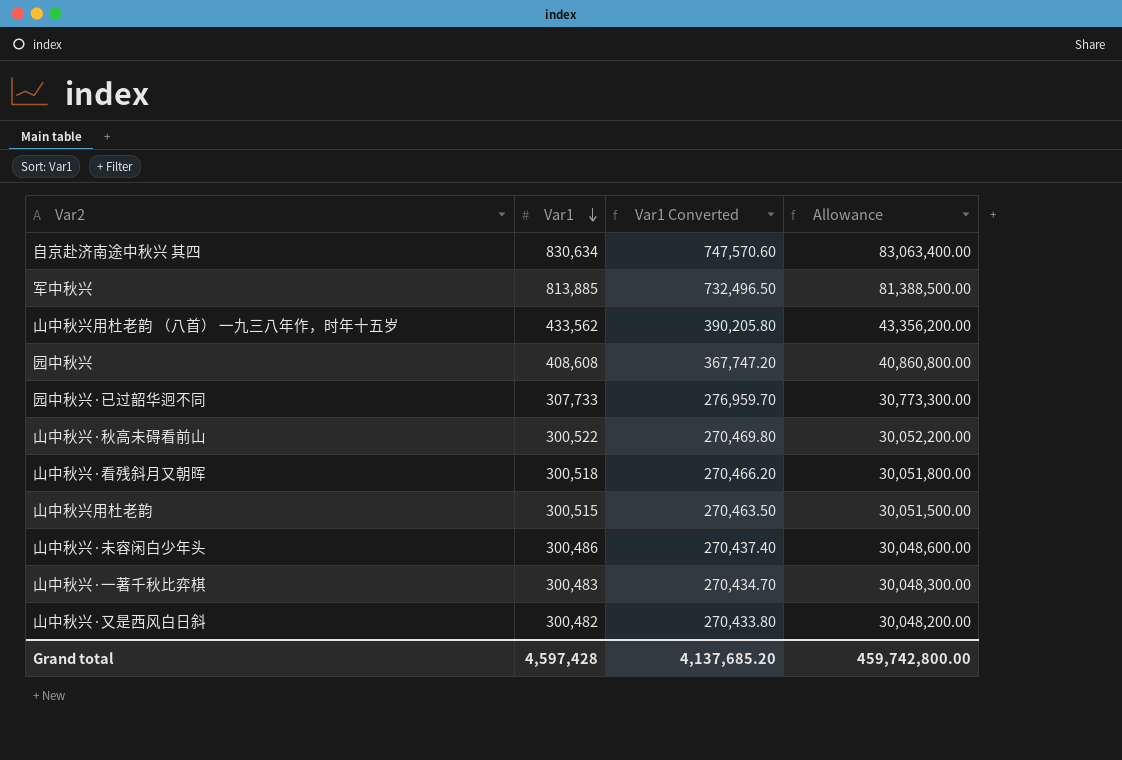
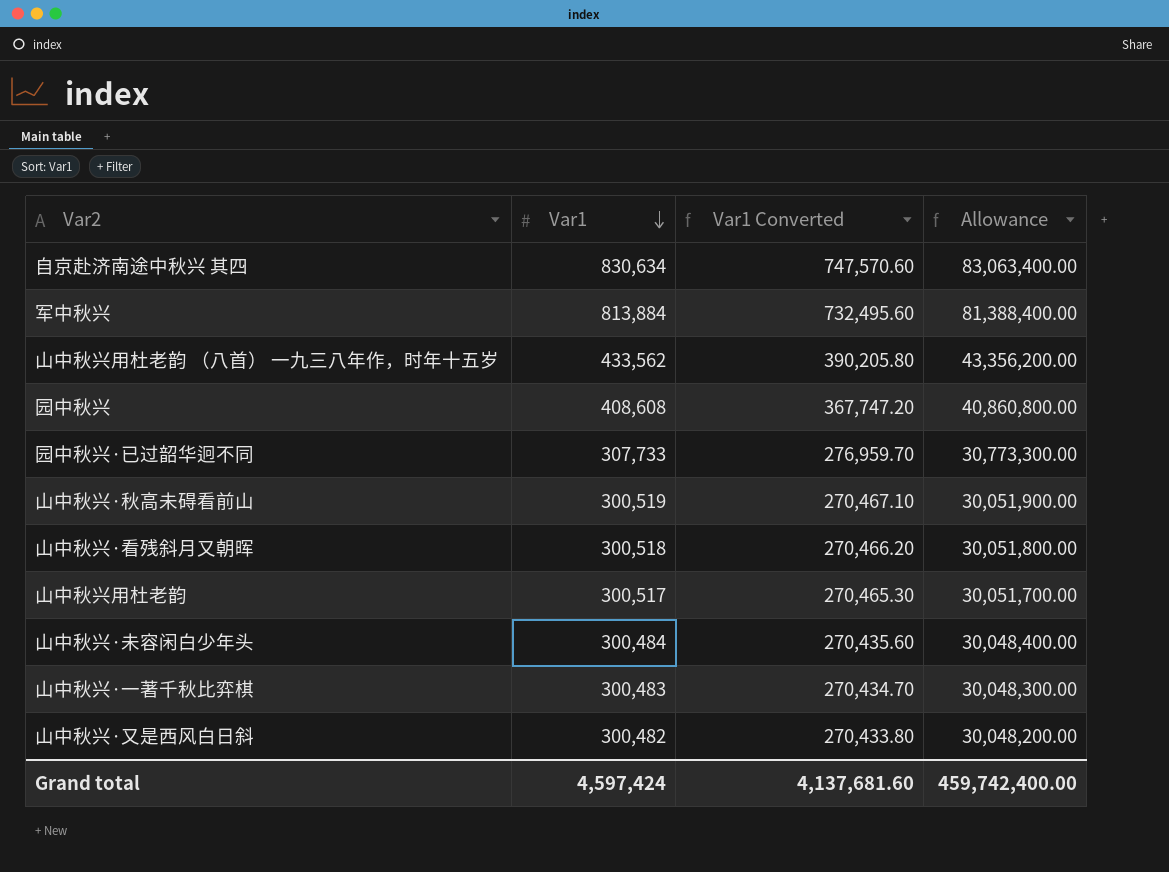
军中秋兴 | Var1: 813,885 -> 813,884
军中秋兴 | Var1 Converted: 732,496.50 -> 732,495.60
军中秋兴 | Allowance: 81,388,500.00 -> 81,388,400.00
山中秋兴·秋高未碍看前山 | Var1: 300,522 -> 300,519
山中秋兴·秋高未碍看前山 | Var1 Converted: 270,469.80 -> 270,467.10
山中秋兴·秋高未碍看前山 | Allowance: 30,052,200.00 -> 30,051,900.00
山中秋兴用杜老韵 | Var1: 300,515 -> 300,517
山中秋兴用杜老韵 | Var1 Converted: 270,463.50 -> 270,465.30
山中秋兴用杜老韵 | Allowance: 30,051,500.00 -> 30,051,700.00
山中秋兴·未容闲白少年头 | Var1: 300,486 -> 300,484
山中秋兴·未容闲白少年头 | Var1 Converted: 270,437.40 -> 270,435.60
山中秋兴·未容闲白少年头 | Allowance: 30,048,600.00 -> 30,048,400.00
Grand total | Var1: 4,597,428 -> 4,597,424
Grand total | Var1 Converted: 4,137,685.20 -> 4,137,681.60
Grand total | Allowance: 459,742,800.00 -> 459,742,400.00

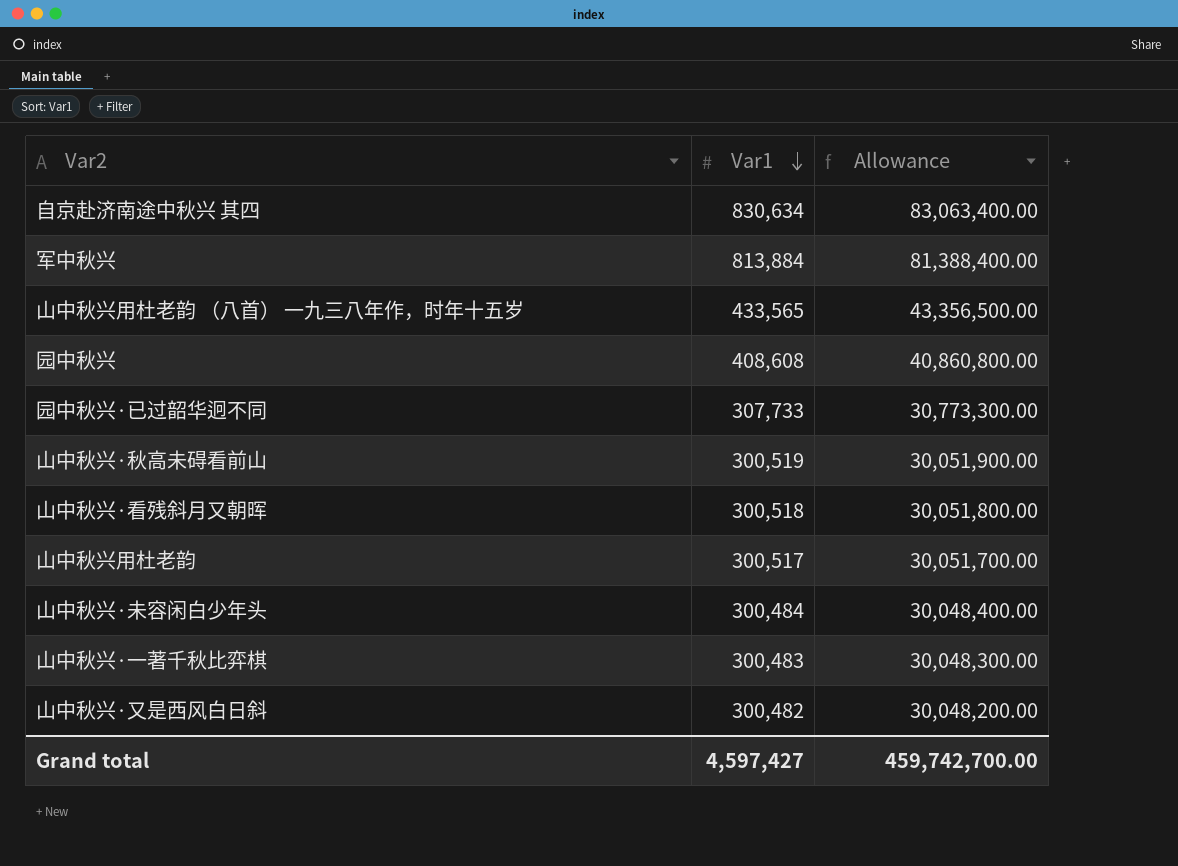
column Var1 Converted | formula: [Var1] * 0.9 -> none
山中秋兴用杜老韵 （八首） 一九三八年作，时年十五岁 | Var1: 433,562 -> 433,565
山中秋兴用杜老韵 （八首） 一九三八年作，时年十五岁 | Allowance: 43,356,200.00 -> 43,356,500.00
Grand total | Var1: 4,597,424 -> 4,597,427
Grand total | Allowance: 459,742,400.00 -> 459,742,700.00

